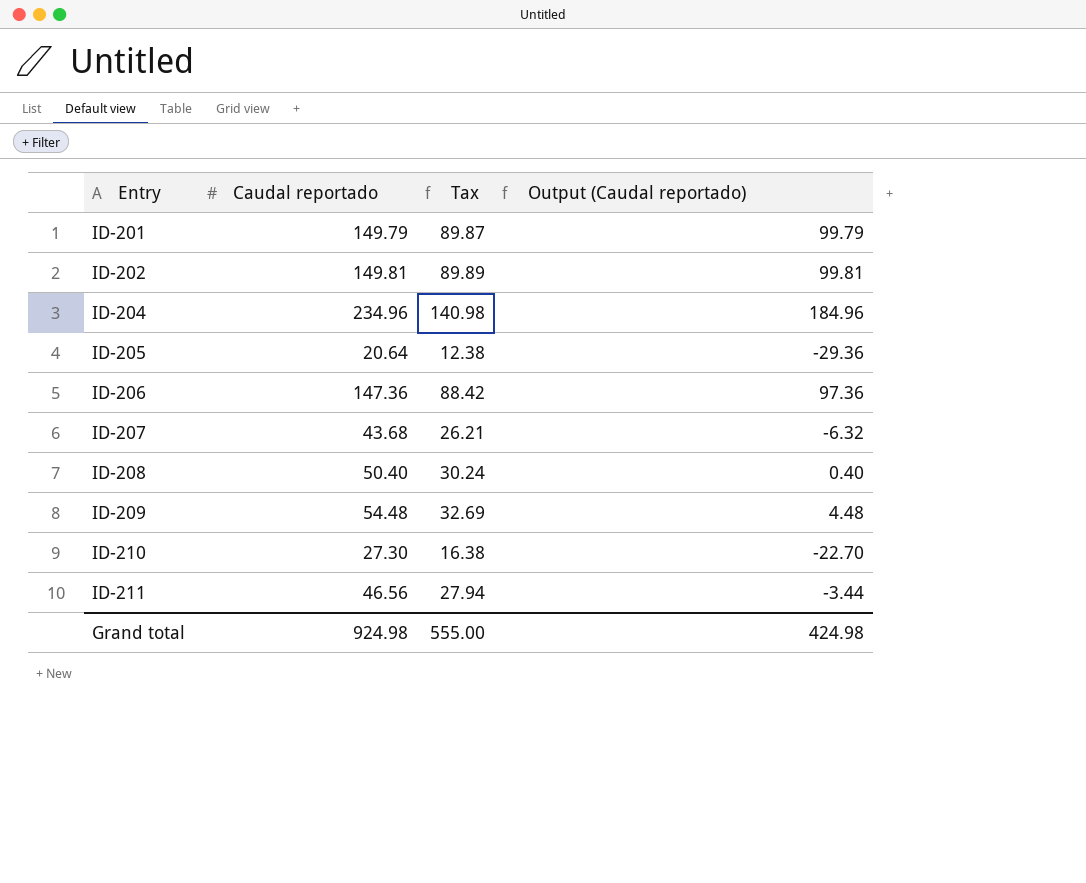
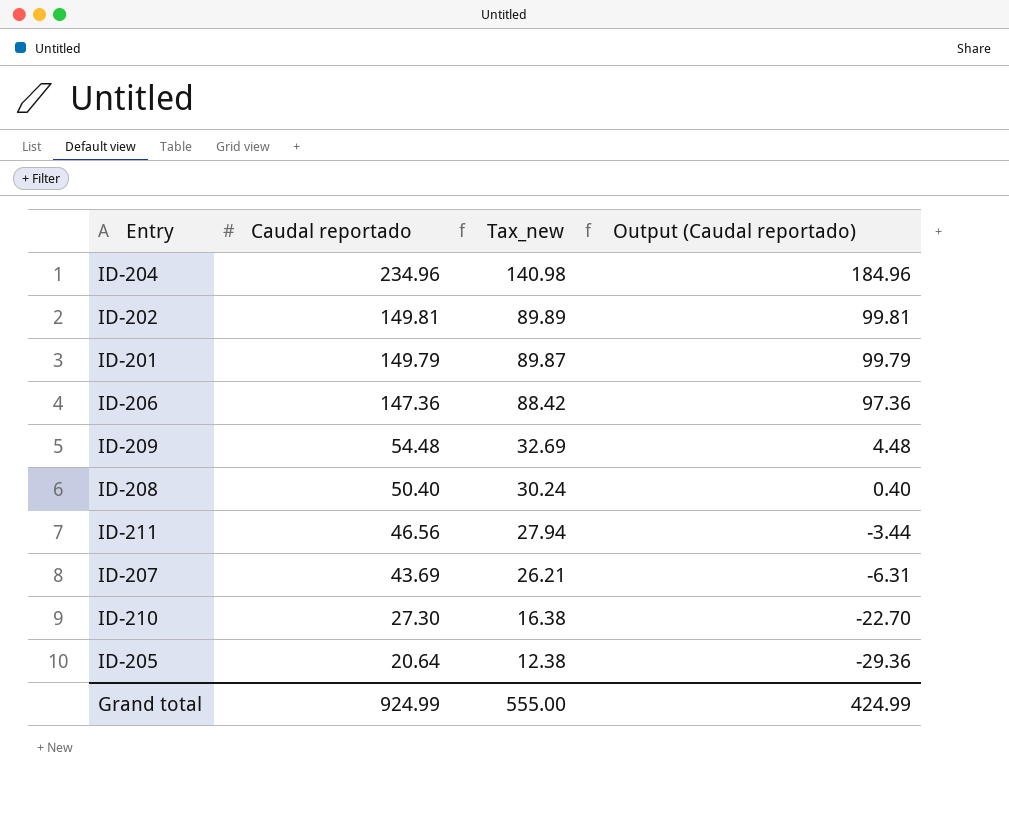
row order: Entry ascending -> Caudal reportado descending
column name: Tax -> Tax_new
ID-207 | Caudal reportado: 43.68 -> 43.69
ID-207 | Output (Caudal reportado): -6.32 -> -6.31
Grand total | Caudal reportado: 924.98 -> 924.99
Grand total | Output (Caudal reportado): 424.98 -> 424.99

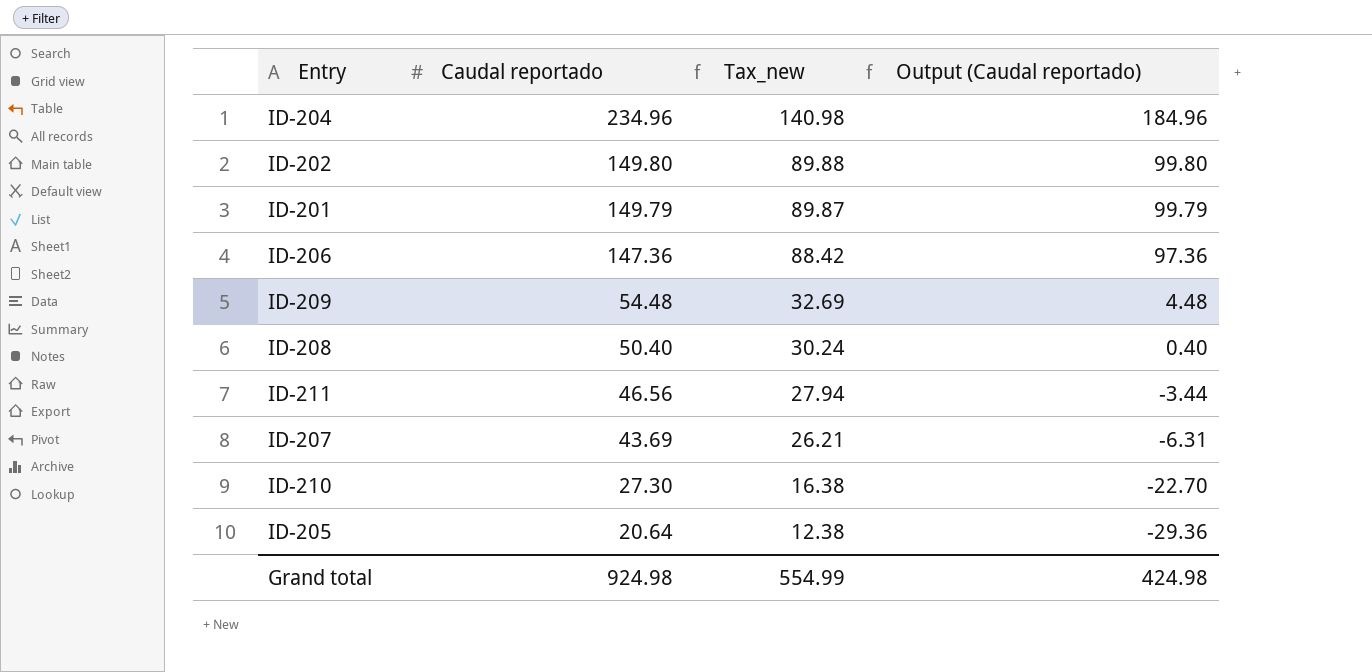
ID-202 | Caudal reportado: 149.81 -> 149.80
ID-202 | Tax_new: 89.89 -> 89.88
ID-202 | Output (Caudal reportado): 99.81 -> 99.80
Grand total | Caudal reportado: 924.99 -> 924.98
Grand total | Tax_new: 555.00 -> 554.99
Grand total | Output (Caudal reportado): 424.99 -> 424.98

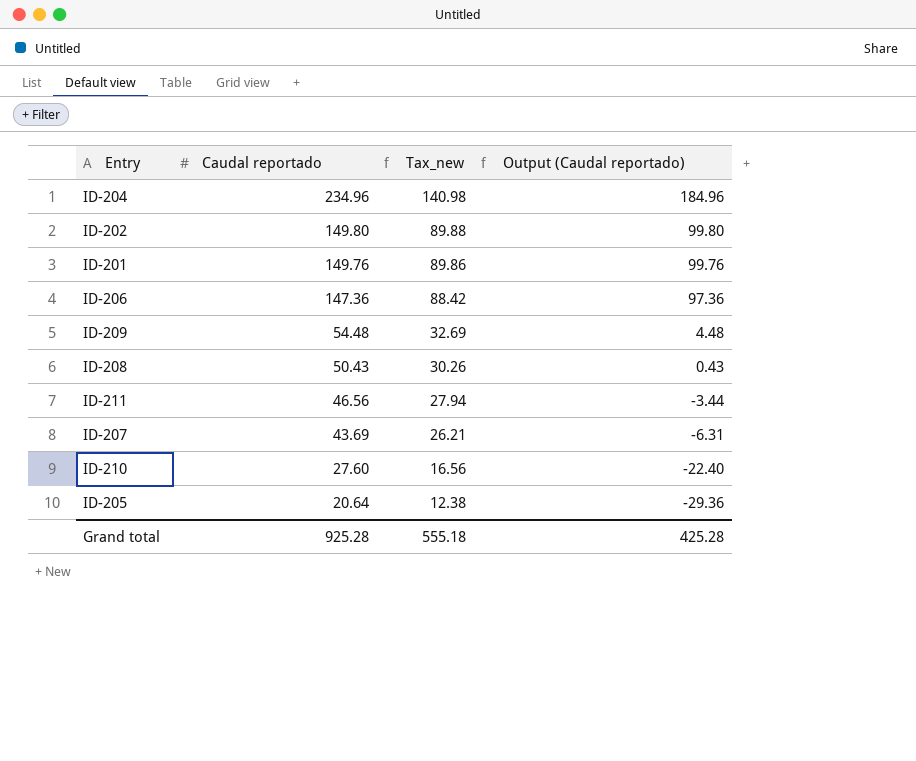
ID-201 | Caudal reportado: 149.79 -> 149.76
ID-201 | Tax_new: 89.87 -> 89.86
ID-201 | Output (Caudal reportado): 99.79 -> 99.76
ID-208 | Caudal reportado: 50.40 -> 50.43
ID-208 | Tax_new: 30.24 -> 30.26
ID-208 | Output (Caudal reportado): 0.40 -> 0.43
ID-210 | Caudal reportado: 27.30 -> 27.60
ID-210 | Tax_new: 16.38 -> 16.56
ID-210 | Output (Caudal reportado): -22.70 -> -22.40
Grand total | Caudal reportado: 924.98 -> 925.28
Grand total | Tax_new: 554.99 -> 555.18
Grand total | Output (Caudal reportado): 424.98 -> 425.28

